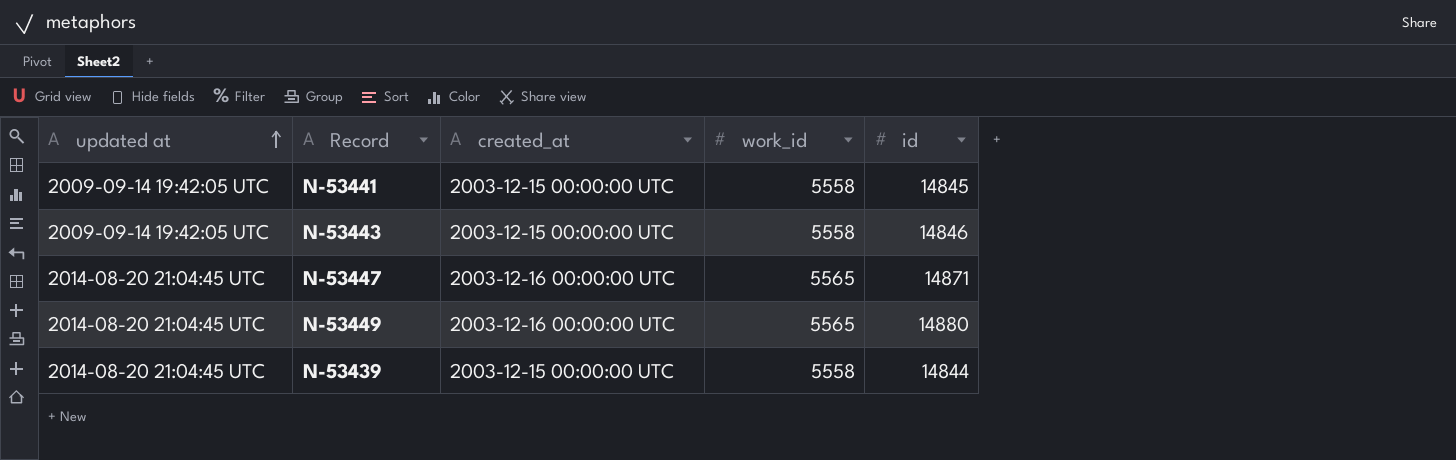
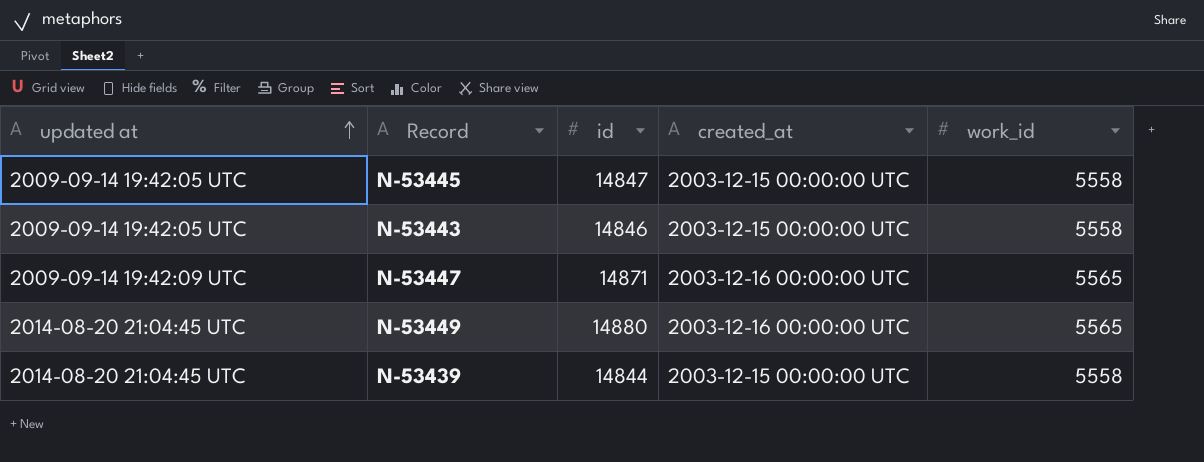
column id | position: 5 -> 3
row N-53441: 2009-09-14 19:42:05 UTC | 2003-12-15 00:00:00 UTC | 5558 | 14845 -> none
row N-53445: none -> 2009-09-14 19:42:05 UTC | 14847 | 2003-12-15 00:00:00 UTC | 5558
N-53447 | updated at: 2014-08-20 21:04:45 UTC -> 2009-09-14 19:42:09 UTC

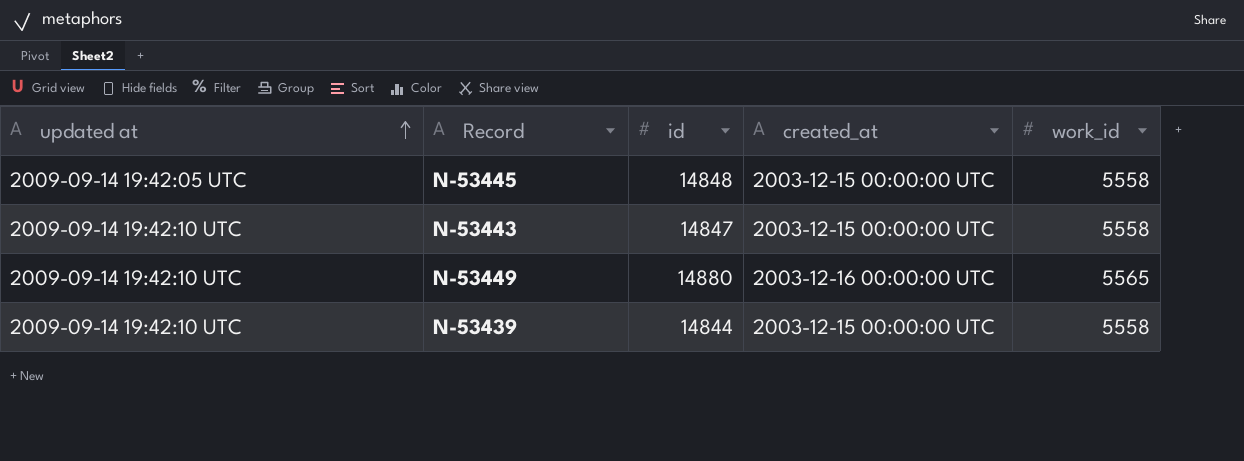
row N-53447: 2009-09-14 19:42:09 UTC | 14871 | 2003-12-16 00:00:00 UTC | 5565 -> none
N-53445 | id: 14847 -> 14848
N-53443 | updated at: 2009-09-14 19:42:05 UTC -> 2009-09-14 19:42:10 UTC
N-53443 | id: 14846 -> 14847
N-53449 | updated at: 2014-08-20 21:04:45 UTC -> 2009-09-14 19:42:10 UTC
N-53439 | updated at: 2014-08-20 21:04:45 UTC -> 2009-09-14 19:42:10 UTC

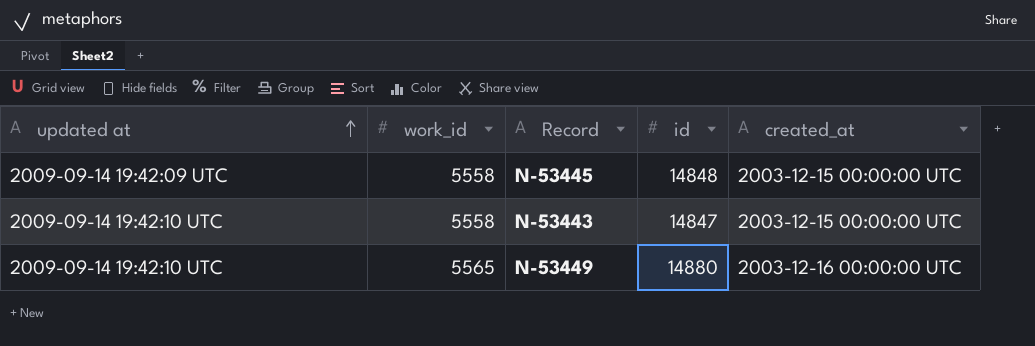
column work_id | position: 5 -> 2
row N-53439: 2009-09-14 19:42:10 UTC | 14844 | 2003-12-15 00:00:00 UTC | 5558 -> none
N-53445 | updated at: 2009-09-14 19:42:05 UTC -> 2009-09-14 19:42:09 UTC

